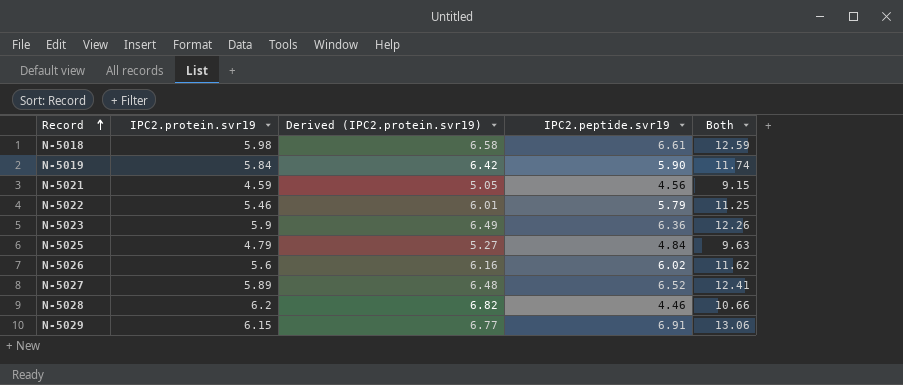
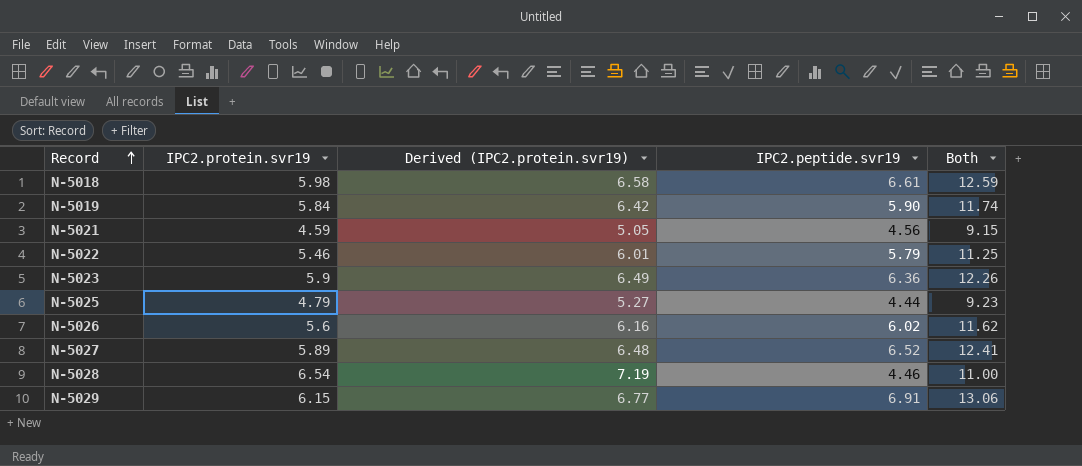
N-5025 | IPC2.peptide.svr19: 4.84 -> 4.44
N-5025 | Both: 9.63 -> 9.23
N-5028 | IPC2.protein.svr19: 6.2 -> 6.54
N-5028 | Derived (IPC2.protein.svr19): 6.82 -> 7.19
N-5028 | Both: 10.66 -> 11.00

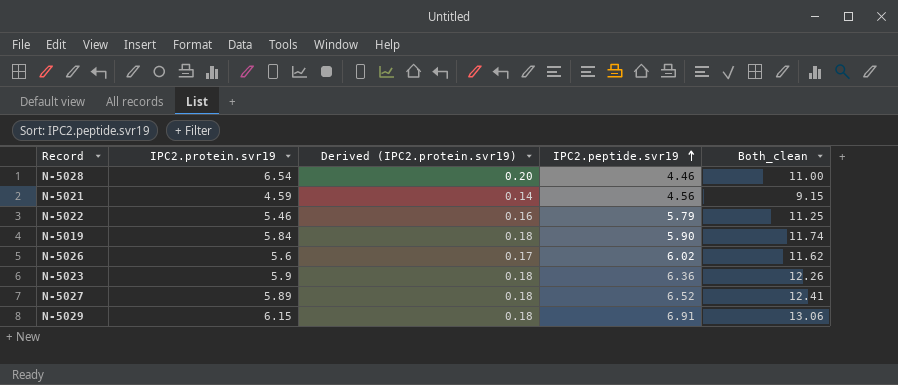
row order: Record ascending -> IPC2.peptide.svr19 ascending
column Derived (IPC2.protein.svr19) | formula: [IPC2.protein.svr19] * 1.1 -> [IPC2.protein.svr19] * 0.03
column name: Both -> Both_clean
row N-5018: 5.98 | 6.58 | 6.61 | 12.59 -> none
row N-5025: 4.79 | 5.27 | 4.44 | 9.23 -> none

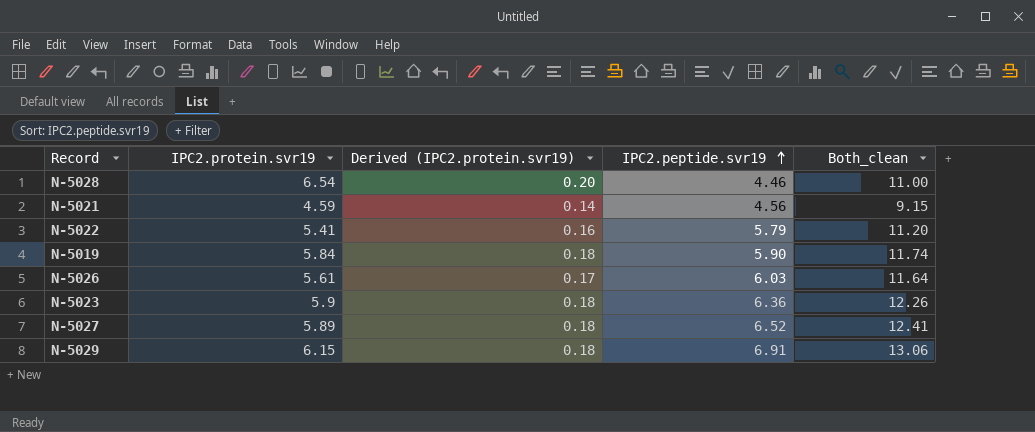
N-5022 | IPC2.protein.svr19: 5.46 -> 5.41
N-5022 | Both_clean: 11.25 -> 11.20
N-5026 | IPC2.protein.svr19: 5.6 -> 5.61
N-5026 | IPC2.peptide.svr19: 6.02 -> 6.03
N-5026 | Both_clean: 11.62 -> 11.64

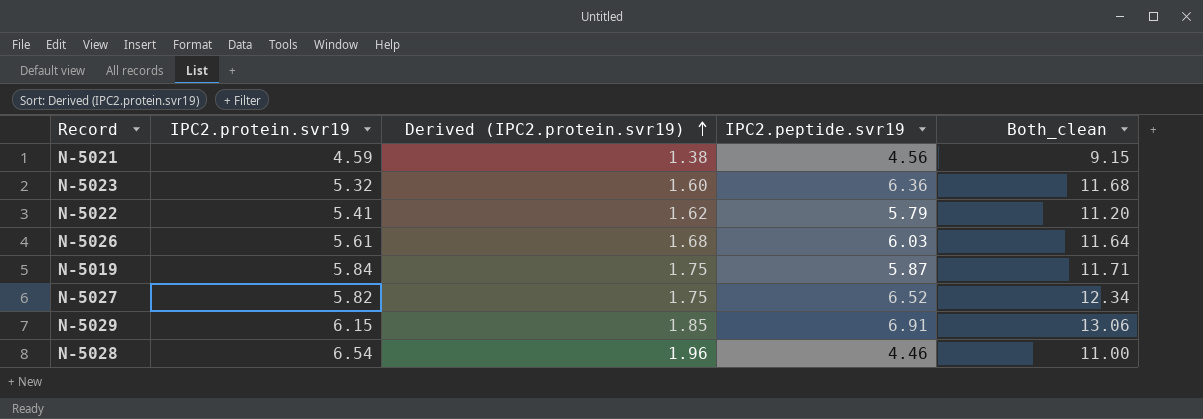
row order: IPC2.peptide.svr19 ascending -> Derived (IPC2.protein.svr19) ascending
column Derived (IPC2.protein.svr19) | formula: [IPC2.protein.svr19] * 0.03 -> [IPC2.protein.svr19] * 0.3
N-5023 | IPC2.protein.svr19: 5.9 -> 5.32
N-5023 | Both_clean: 12.26 -> 11.68
N-5019 | IPC2.peptide.svr19: 5.90 -> 5.87
N-5019 | Both_clean: 11.74 -> 11.71
N-5027 | IPC2.protein.svr19: 5.89 -> 5.82
N-5027 | Both_clean: 12.41 -> 12.34

